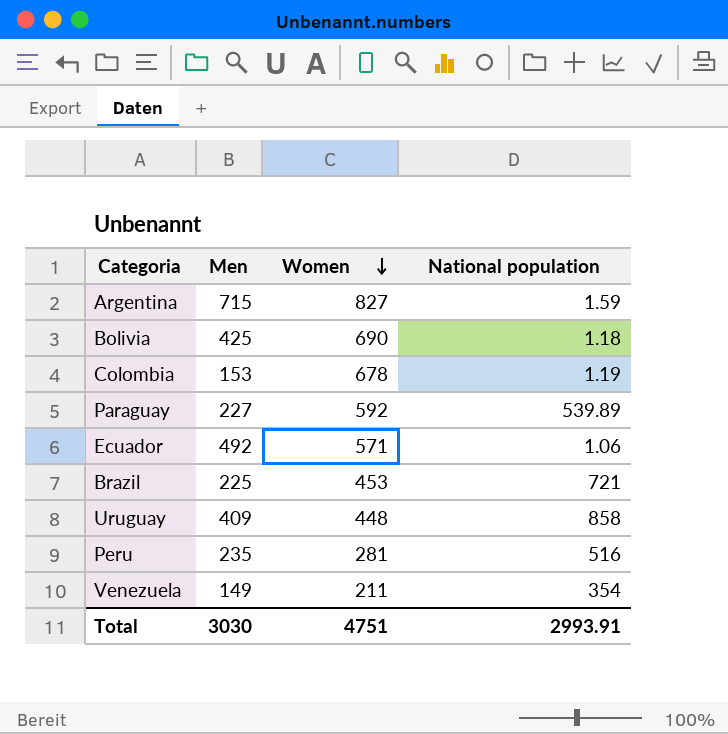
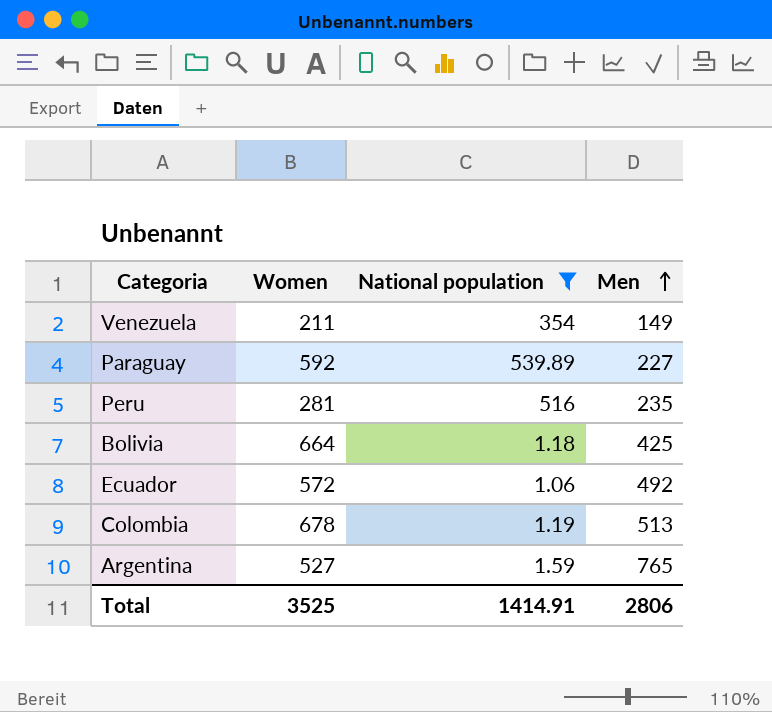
filter: none -> National population <= 539.89
row order: Women descending -> Men ascending
column Men | position: 2 -> 4
Bolivia | Women: 690 -> 664
Ecuador | Women: 571 -> 572
Colombia | Men: 153 -> 513
Argentina | Women: 827 -> 527
Argentina | Men: 715 -> 765
Total | Women: 4751 -> 3525
Total | National population: 2993.91 -> 1414.91
Total | Men: 3030 -> 2806

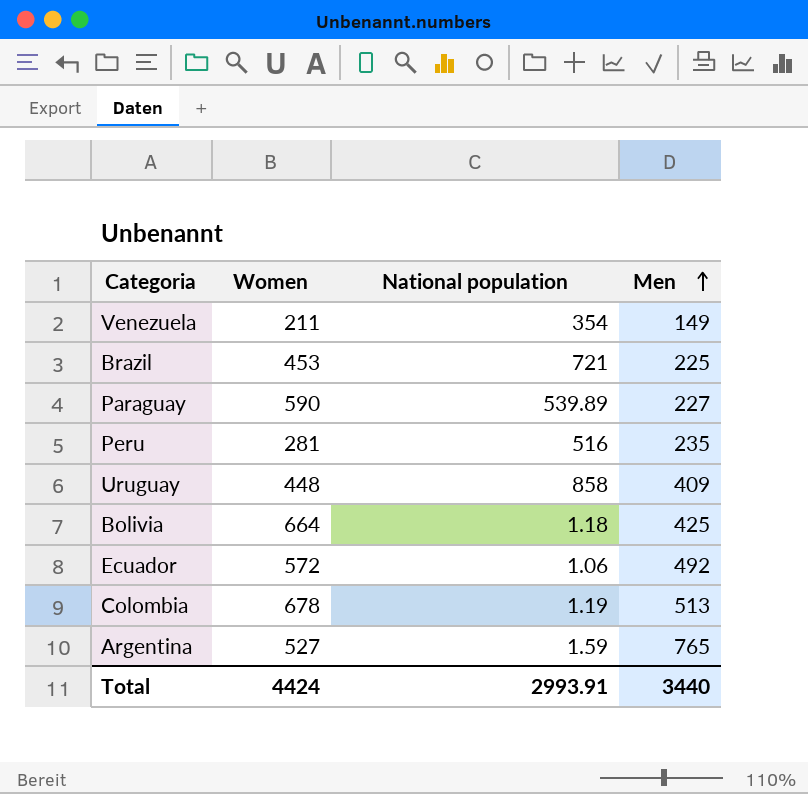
filter: National population <= 539.89 -> none
Paraguay | Women: 592 -> 590
Total | Women: 3525 -> 4424
Total | National population: 1414.91 -> 2993.91
Total | Men: 2806 -> 3440

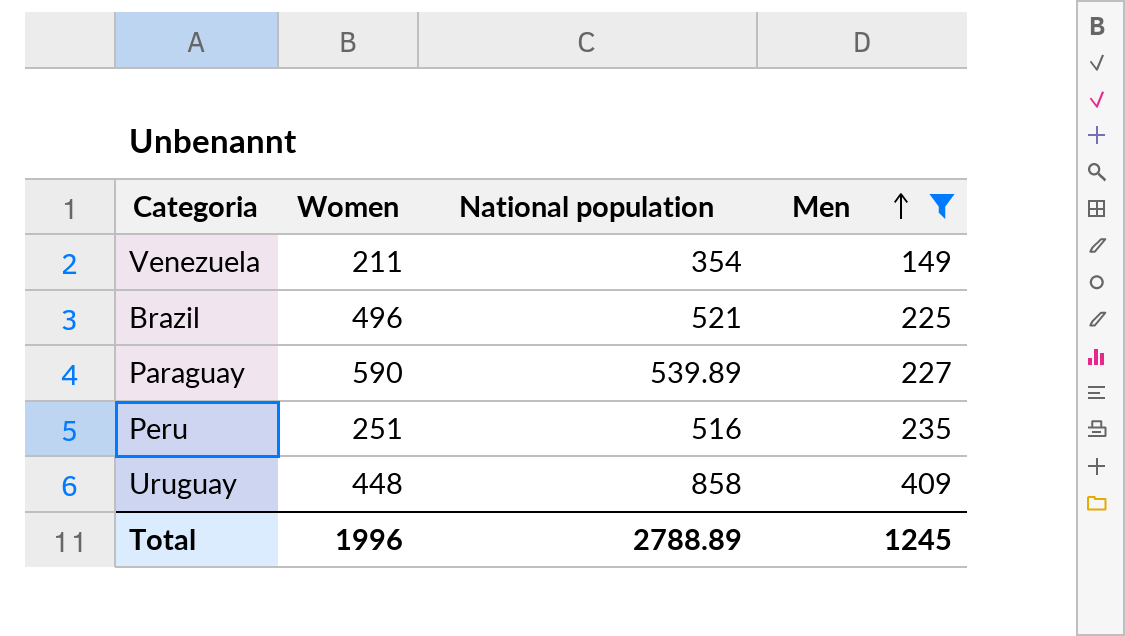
filter: none -> Men <= 409
Brazil | Women: 453 -> 496
Brazil | National population: 721 -> 521
Peru | Women: 281 -> 251
Total | Women: 4424 -> 1996
Total | National population: 2993.91 -> 2788.89
Total | Men: 3440 -> 1245

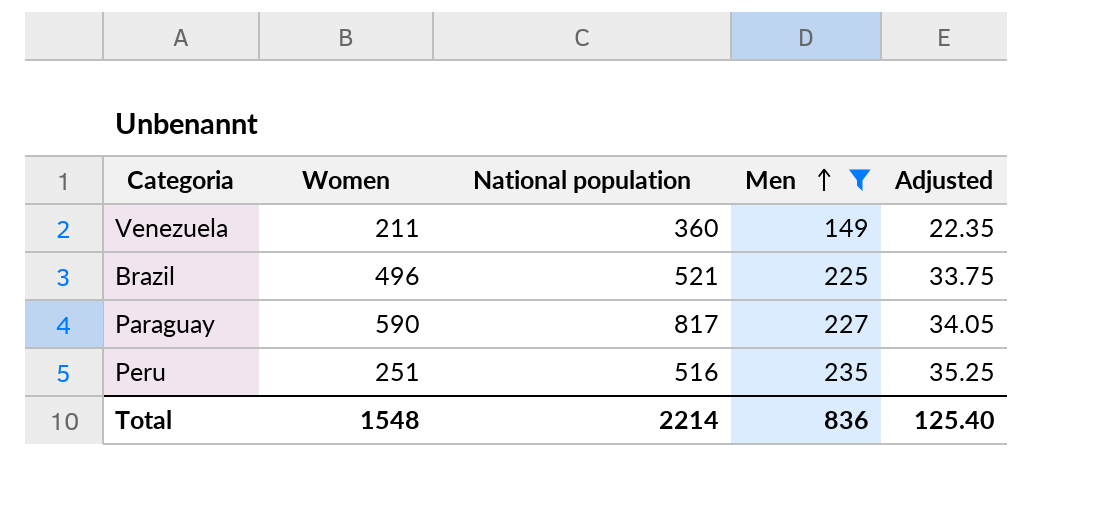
column Adjusted | formula: none -> [Men] * 0.15
row Uruguay: 448 | 858 | 409 -> none
Venezuela | National population: 354 -> 360
Paraguay | National population: 539.89 -> 817
Total | Women: 1996 -> 1548
Total | National population: 2788.89 -> 2214
Total | Men: 1245 -> 836

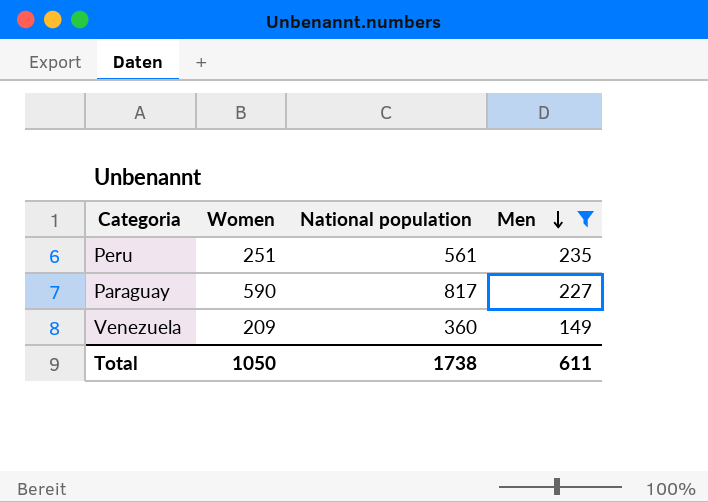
row order: Men ascending -> Men descending
column Adjusted | formula: [Men] * 0.15 -> none
row Brazil: 496 | 521 | 225 | 33.75 -> none
Peru | National population: 516 -> 561
Venezuela | Women: 211 -> 209
Total | Women: 1548 -> 1050
Total | National population: 2214 -> 1738
Total | Men: 836 -> 611

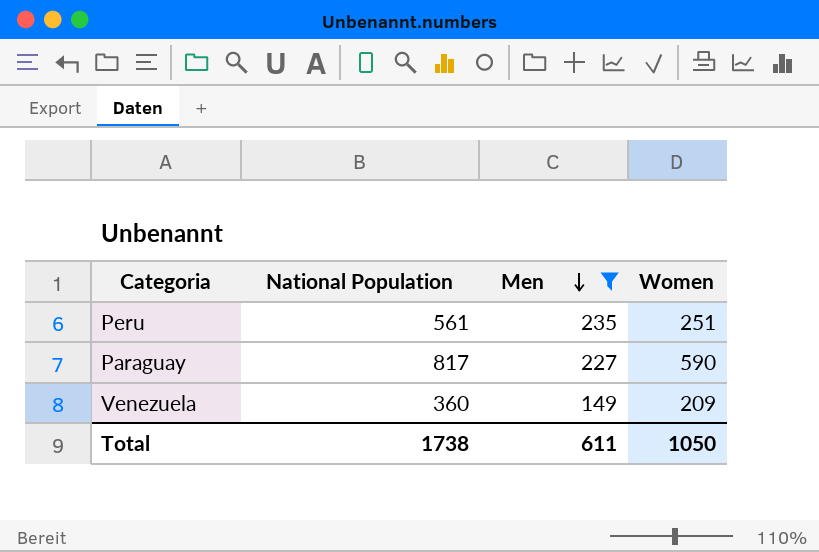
column name: National population -> National Population
column Women | position: 2 -> 4

